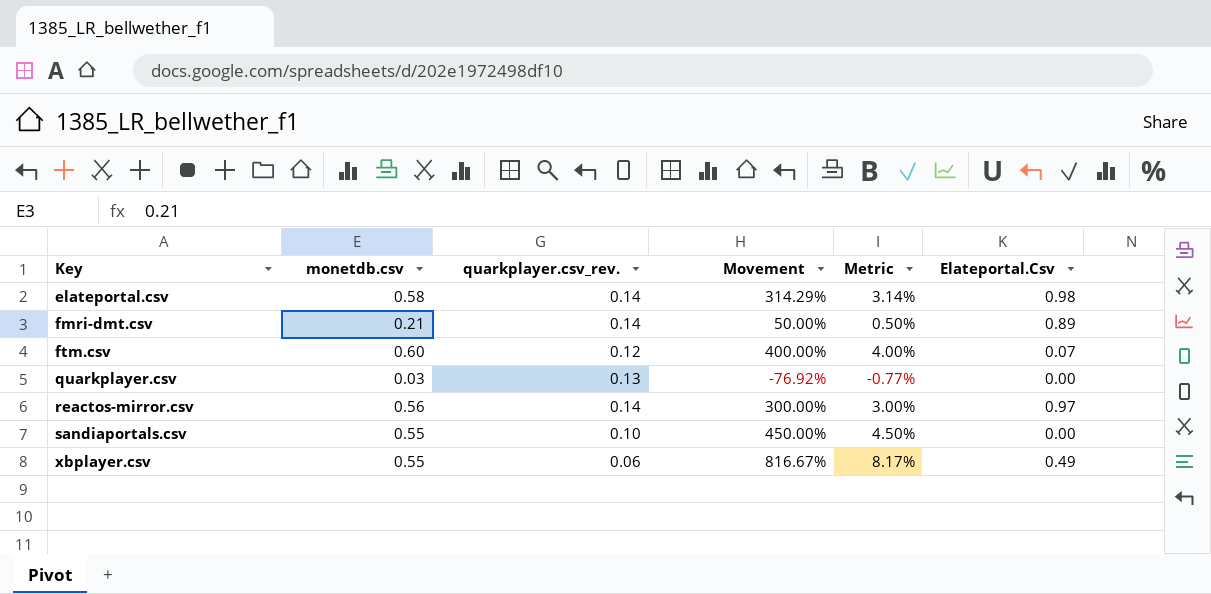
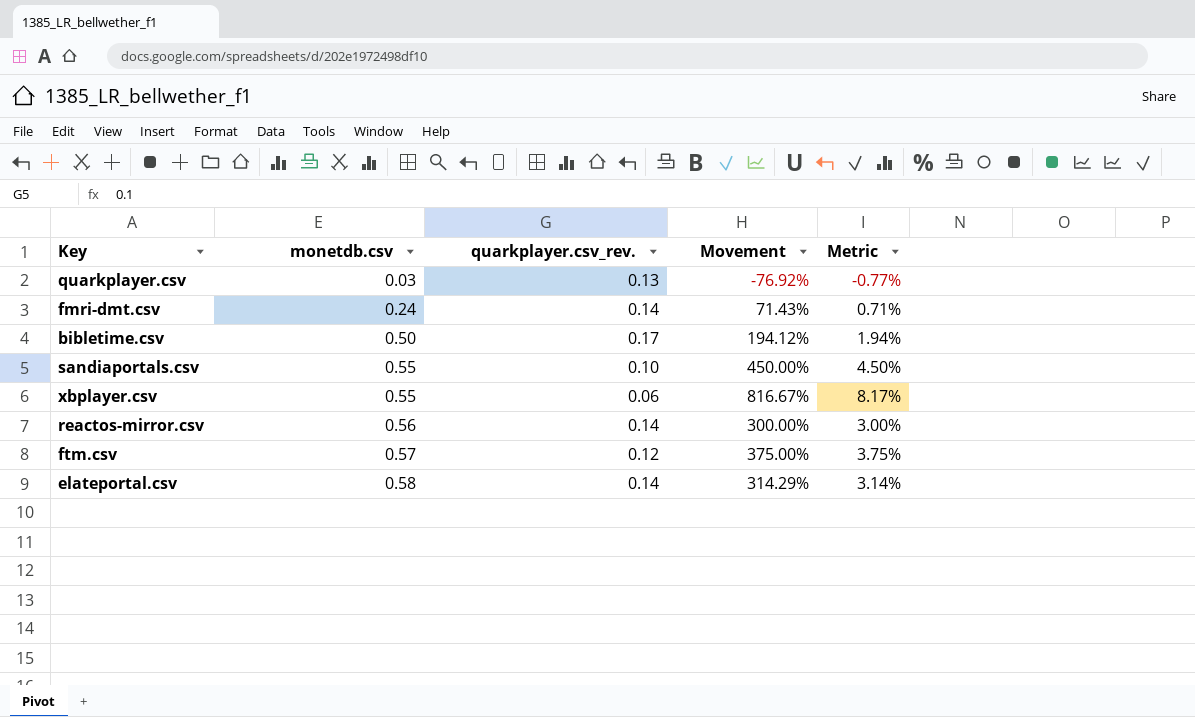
row order: Key ascending -> monetdb.csv ascending
column Elateportal.Csv | position: 6 -> none
fmri-dmt.csv | monetdb.csv: 0.21 -> 0.24
fmri-dmt.csv | Movement: 50.00% -> 71.43%
fmri-dmt.csv | Metric: 0.50% -> 0.71%
row bibletime.csv: none -> 0.50 | 0.17 | 194.12% | 1.94%
ftm.csv | monetdb.csv: 0.60 -> 0.57
ftm.csv | Movement: 400.00% -> 375.00%
ftm.csv | Metric: 4.00% -> 3.75%

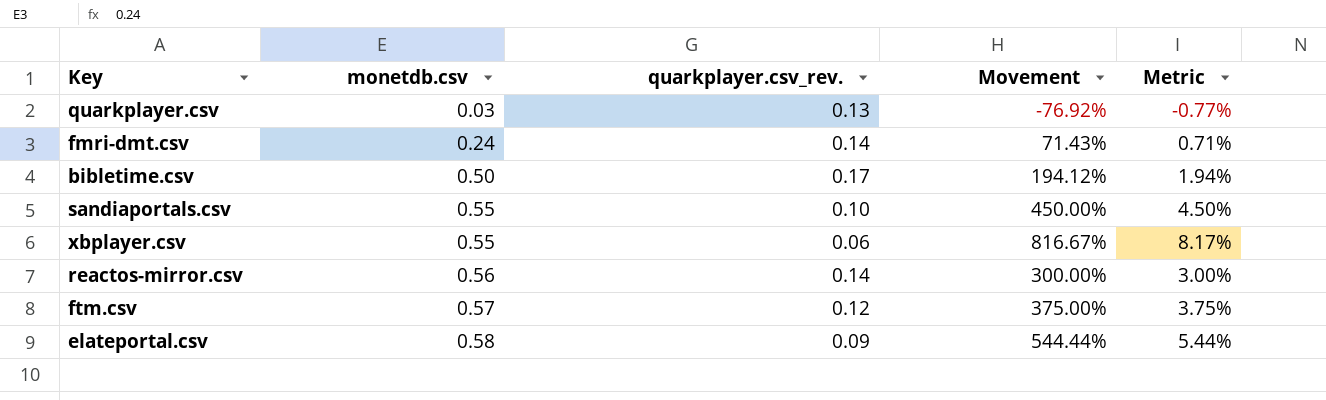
elateportal.csv | quarkplayer.csv_rev.: 0.14 -> 0.09
elateportal.csv | Movement: 314.29% -> 544.44%
elateportal.csv | Metric: 3.14% -> 5.44%

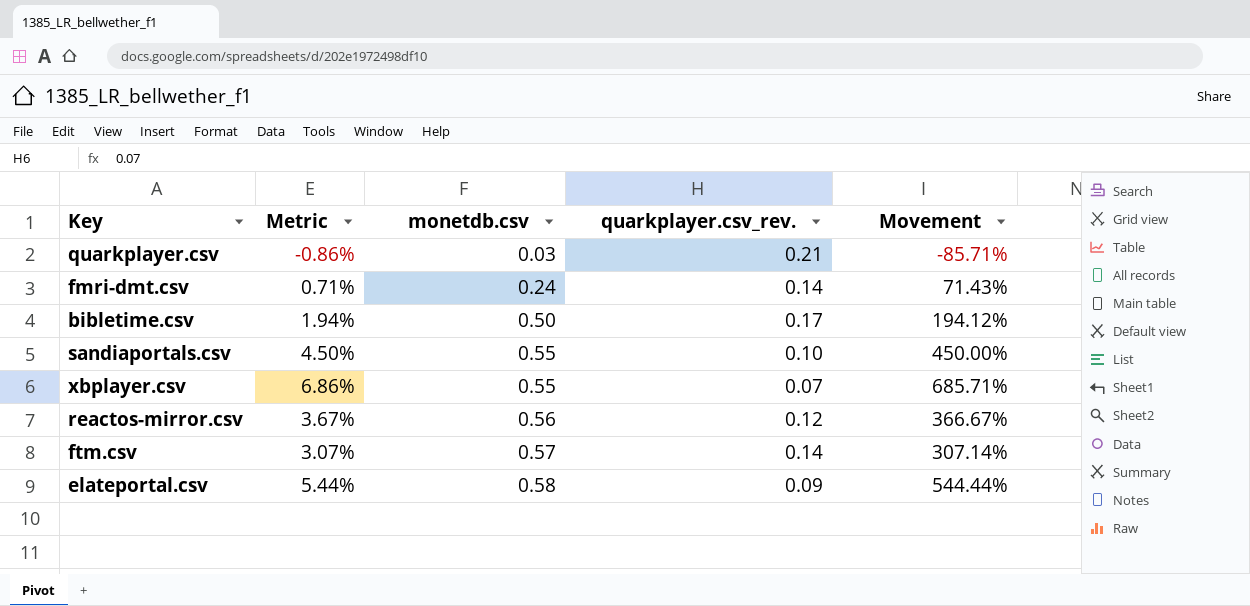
column Metric | position: 5 -> 2
quarkplayer.csv | Metric: -0.77% -> -0.86%
quarkplayer.csv | quarkplayer.csv_rev.: 0.13 -> 0.21
quarkplayer.csv | Movement: -76.92% -> -85.71%
xbplayer.csv | Metric: 8.17% -> 6.86%
xbplayer.csv | quarkplayer.csv_rev.: 0.06 -> 0.07
xbplayer.csv | Movement: 816.67% -> 685.71%
reactos-mirror.csv | Metric: 3.00% -> 3.67%
reactos-mirror.csv | quarkplayer.csv_rev.: 0.14 -> 0.12
reactos-mirror.csv | Movement: 300.00% -> 366.67%
ftm.csv | Metric: 3.75% -> 3.07%
ftm.csv | quarkplayer.csv_rev.: 0.12 -> 0.14
ftm.csv | Movement: 375.00% -> 307.14%

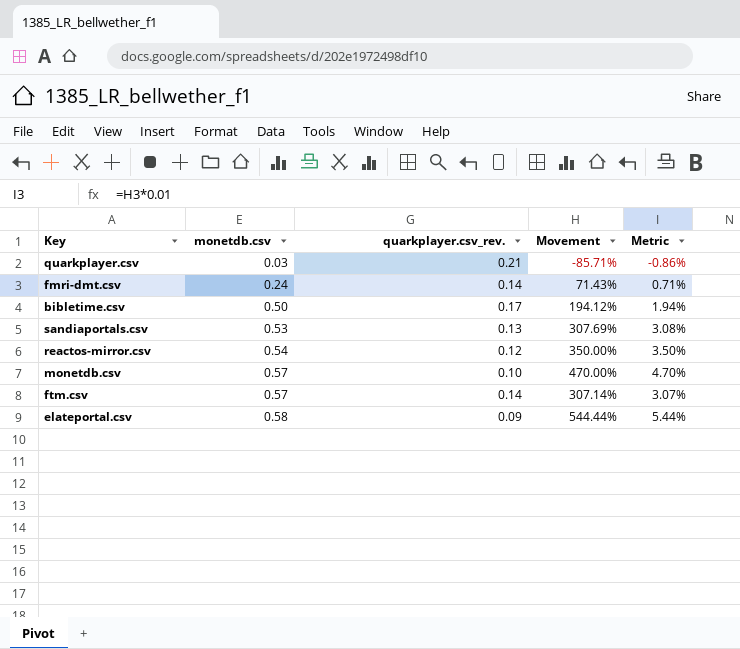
column Metric | position: 2 -> 5
row xbplayer.csv: 6.86% | 0.55 | 0.07 | 685.71% -> none
sandiaportals.csv | monetdb.csv: 0.55 -> 0.53
sandiaportals.csv | quarkplayer.csv_rev.: 0.10 -> 0.13
sandiaportals.csv | Movement: 450.00% -> 307.69%
sandiaportals.csv | Metric: 4.50% -> 3.08%
reactos-mirror.csv | monetdb.csv: 0.56 -> 0.54
reactos-mirror.csv | Movement: 366.67% -> 350.00%
reactos-mirror.csv | Metric: 3.67% -> 3.50%
row monetdb.csv: none -> 0.57 | 0.10 | 470.00% | 4.70%

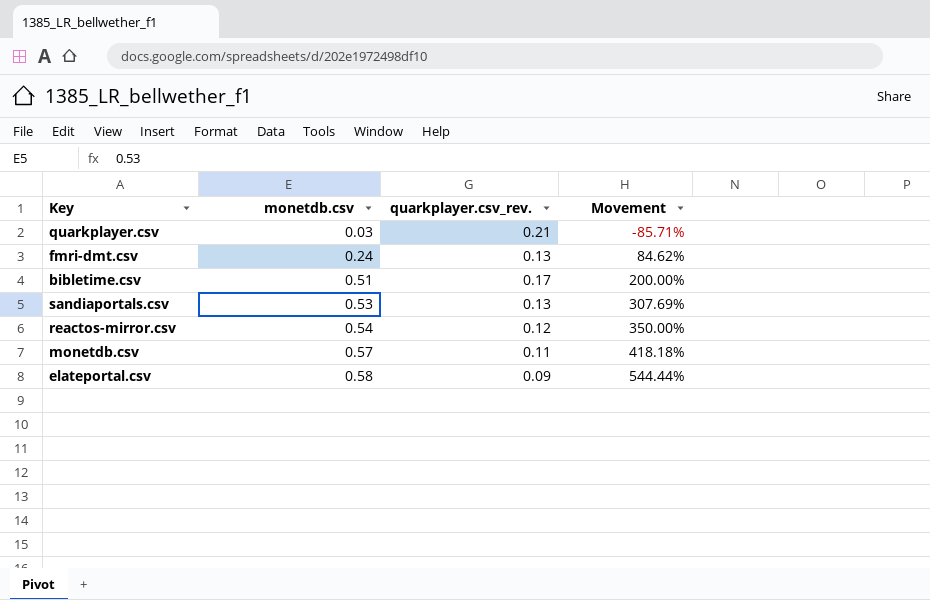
column Metric | formula: [Movement] * 0.01 -> none
row ftm.csv: 0.57 | 0.14 | 307.14% | 3.07% -> none
fmri-dmt.csv | quarkplayer.csv_rev.: 0.14 -> 0.13
fmri-dmt.csv | Movement: 71.43% -> 84.62%
bibletime.csv | monetdb.csv: 0.50 -> 0.51
bibletime.csv | Movement: 194.12% -> 200.00%
monetdb.csv | quarkplayer.csv_rev.: 0.10 -> 0.11
monetdb.csv | Movement: 470.00% -> 418.18%

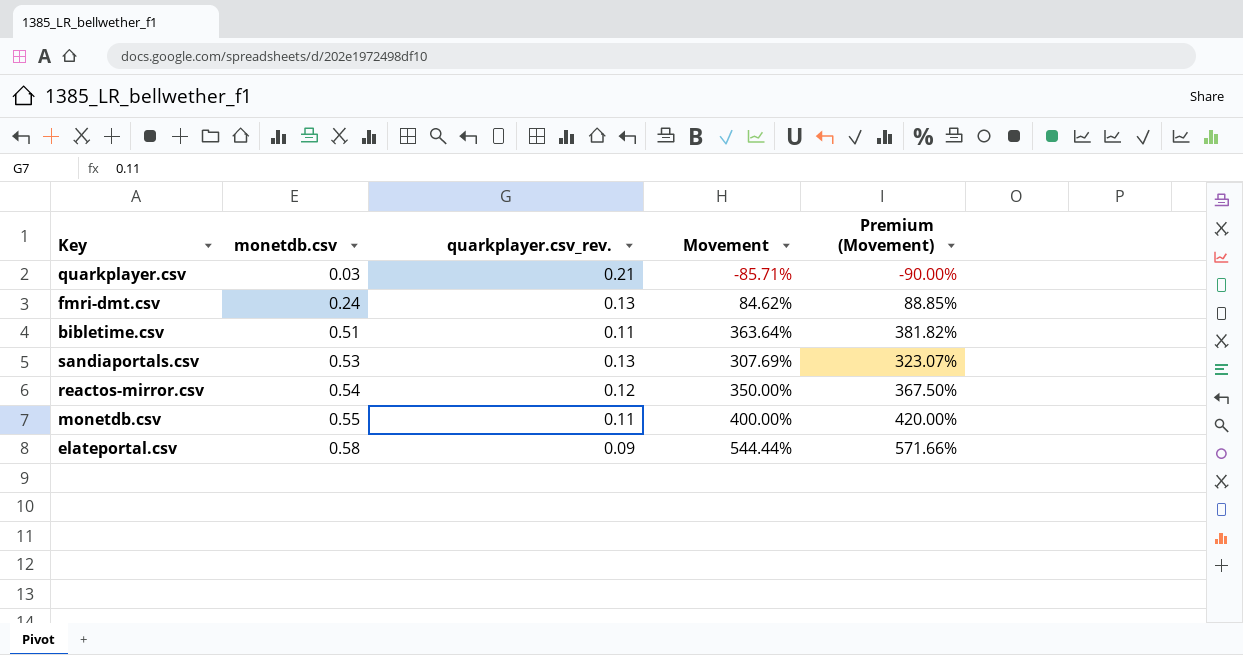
column Premium (Movement) | formula: none -> [Movement] * 1.05
bibletime.csv | quarkplayer.csv_rev.: 0.17 -> 0.11
bibletime.csv | Movement: 200.00% -> 363.64%
monetdb.csv | monetdb.csv: 0.57 -> 0.55
monetdb.csv | Movement: 418.18% -> 400.00%

